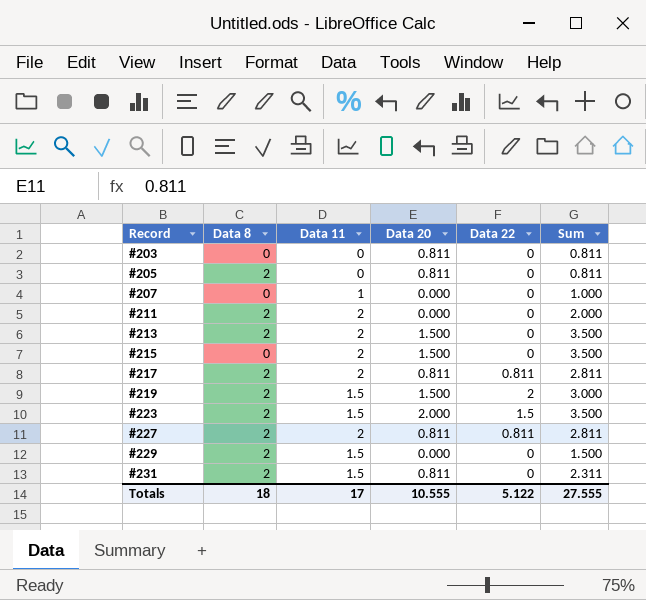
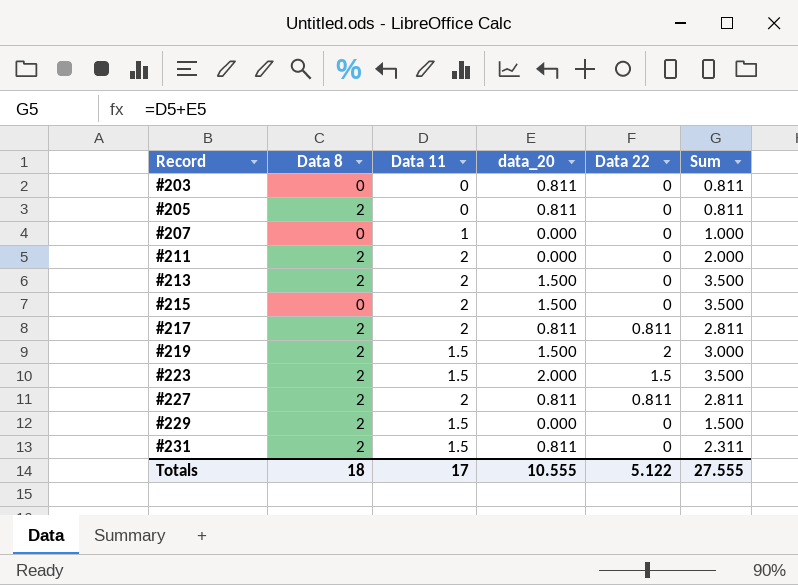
column name: Data 20 -> data_20

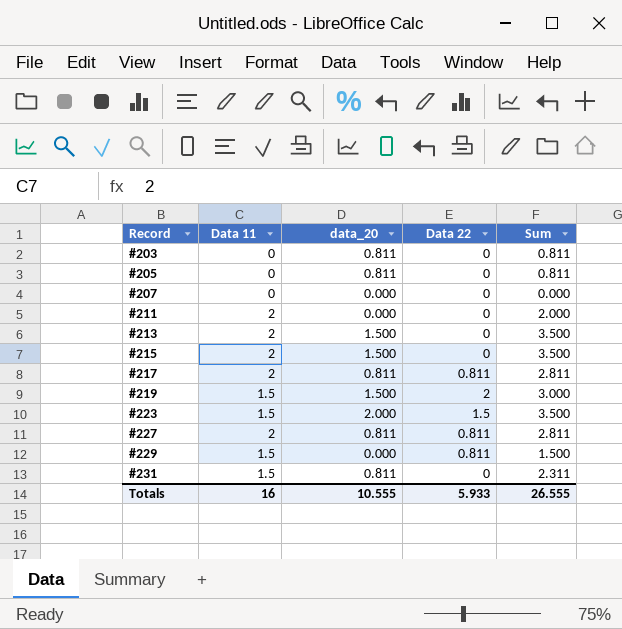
column Data 8 | position: 2 -> none
#207 | Data 11: 1 -> 0
#207 | Sum: 1.000 -> 0.000
#229 | Data 22: 0 -> 0.811
Totals | Data 11: 17 -> 16
Totals | Data 22: 5.122 -> 5.933
Totals | Sum: 27.555 -> 26.555

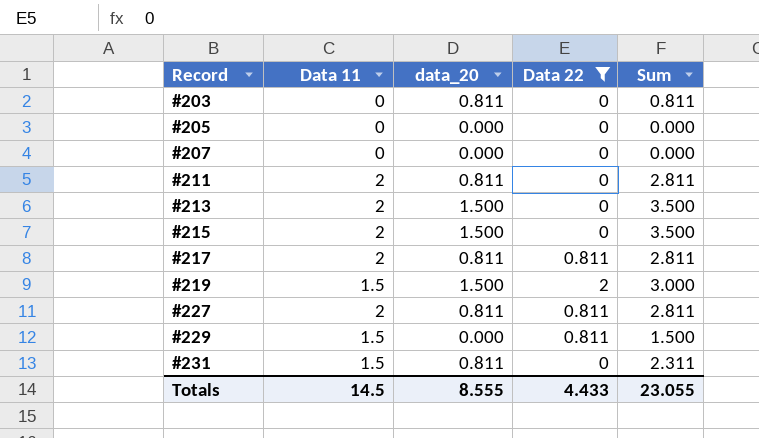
filter: none -> Data 22 != 1.5
#205 | data_20: 0.811 -> 0.000
#205 | Sum: 0.811 -> 0.000
#211 | data_20: 0.000 -> 0.811
#211 | Sum: 2.000 -> 2.811
Totals | Data 11: 16 -> 14.5
Totals | data_20: 10.555 -> 8.555
Totals | Data 22: 5.933 -> 4.433
Totals | Sum: 26.555 -> 23.055

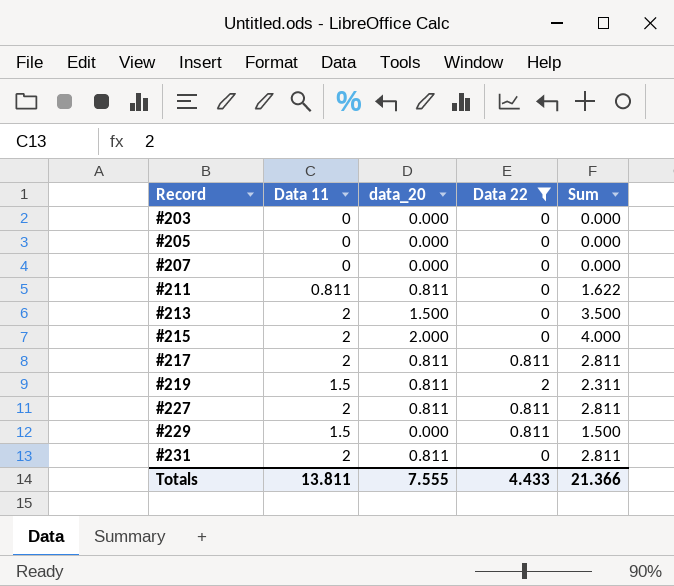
#203 | data_20: 0.811 -> 0.000
#203 | Sum: 0.811 -> 0.000
#211 | Data 11: 2 -> 0.811
#211 | Sum: 2.811 -> 1.622
#215 | data_20: 1.500 -> 2.000
#215 | Sum: 3.500 -> 4.000
#219 | data_20: 1.500 -> 0.811
#219 | Sum: 3.000 -> 2.311
#231 | Data 11: 1.5 -> 2
#231 | Sum: 2.311 -> 2.811
Totals | Data 11: 14.5 -> 13.811
Totals | data_20: 8.555 -> 7.555
Totals | Sum: 23.055 -> 21.366

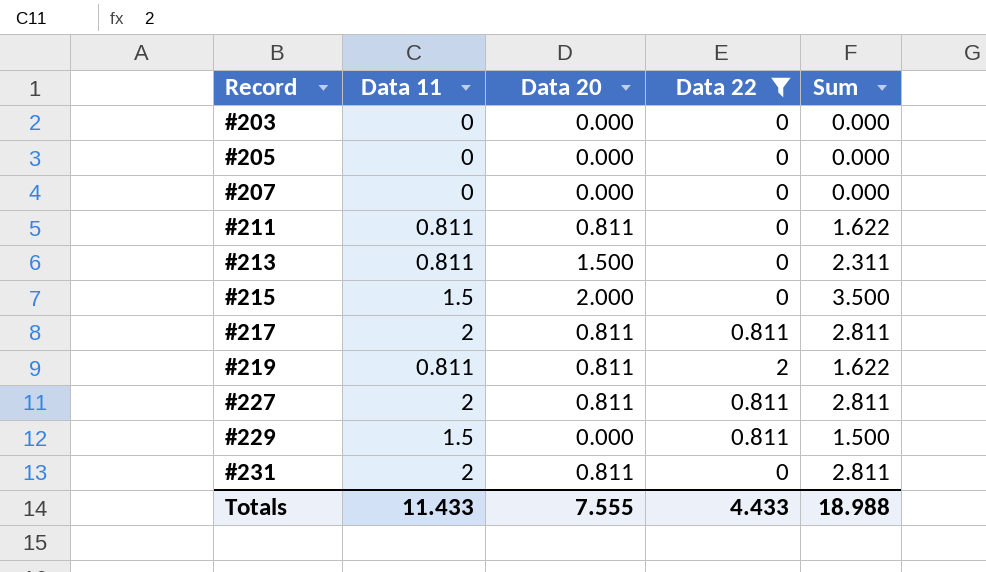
column name: data_20 -> Data 20
#213 | Data 11: 2 -> 0.811
#213 | Sum: 3.500 -> 2.311
#215 | Data 11: 2 -> 1.5
#215 | Sum: 4.000 -> 3.500
#219 | Data 11: 1.5 -> 0.811
#219 | Sum: 2.311 -> 1.622
Totals | Data 11: 13.811 -> 11.433
Totals | Sum: 21.366 -> 18.988

